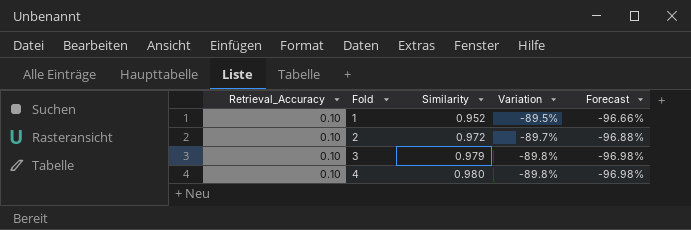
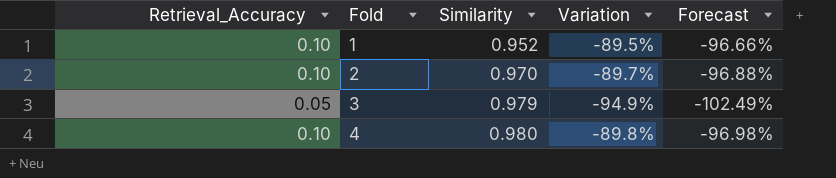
2 | Similarity: 0.972 -> 0.970
3 | Retrieval_Accuracy: 0.10 -> 0.05
3 | Variation: -89.8% -> -94.9%
3 | Forecast: -96.98% -> -102.49%

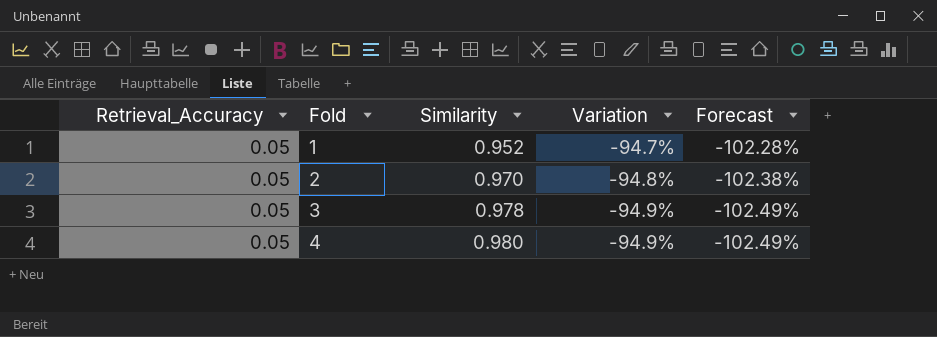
1 | Retrieval_Accuracy: 0.10 -> 0.05
1 | Variation: -89.5% -> -94.7%
1 | Forecast: -96.66% -> -102.28%
2 | Retrieval_Accuracy: 0.10 -> 0.05
2 | Variation: -89.7% -> -94.8%
2 | Forecast: -96.88% -> -102.38%
3 | Similarity: 0.979 -> 0.978
4 | Retrieval_Accuracy: 0.10 -> 0.05
4 | Variation: -89.8% -> -94.9%
4 | Forecast: -96.98% -> -102.49%

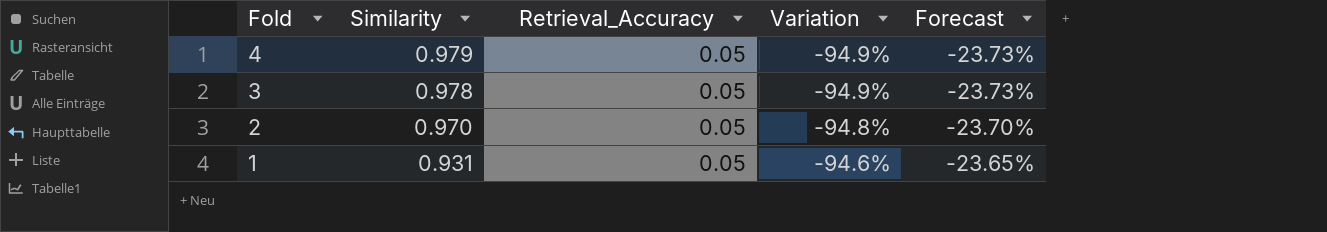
row order: Fold ascending -> Fold descending
column Retrieval_Accuracy | position: 1 -> 3
column Forecast | formula: [Variation] * 1.08 -> [Variation] * 0.25
4 | Similarity: 0.980 -> 0.979
1 | Similarity: 0.952 -> 0.931
1 | Variation: -94.7% -> -94.6%

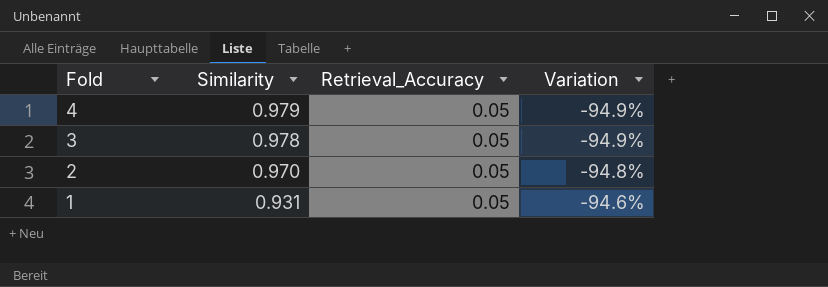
column Forecast | formula: [Variation] * 0.25 -> none

